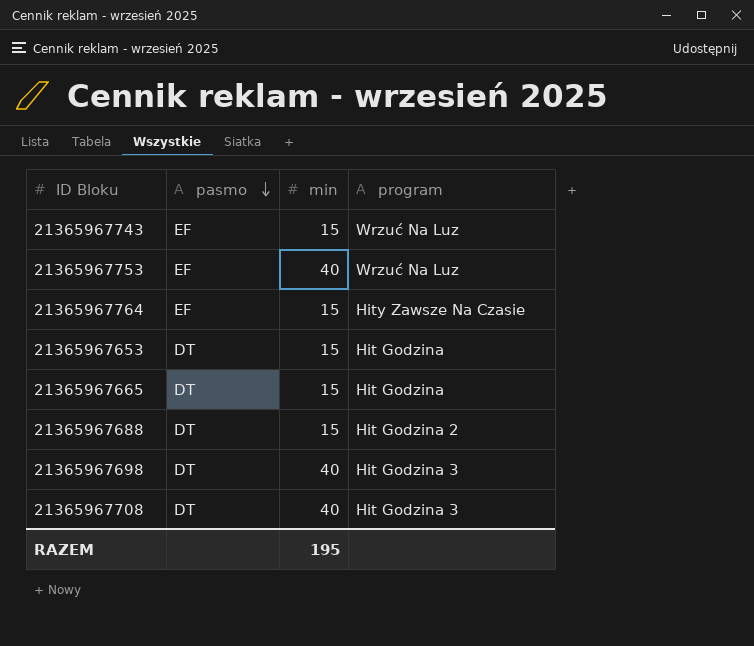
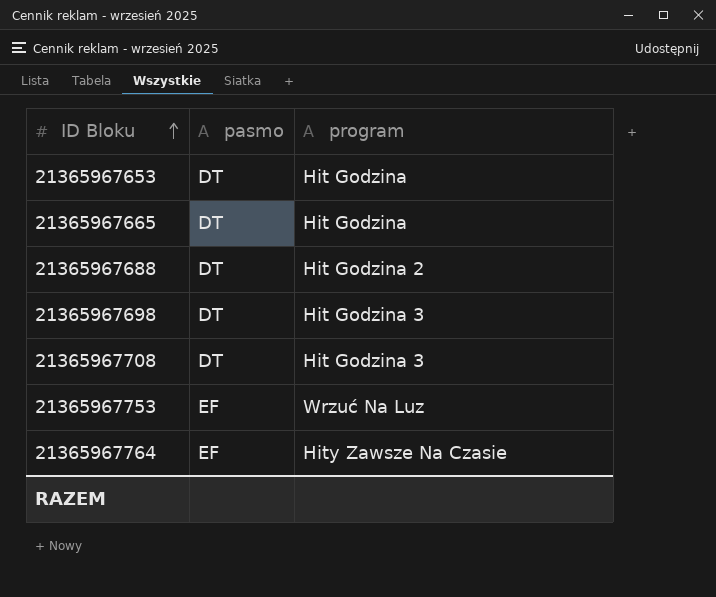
row order: pasmo descending -> ID Bloku ascending
column min | position: 3 -> none
row 21365967743: EF | 15 | Wrzuć Na Luz -> none

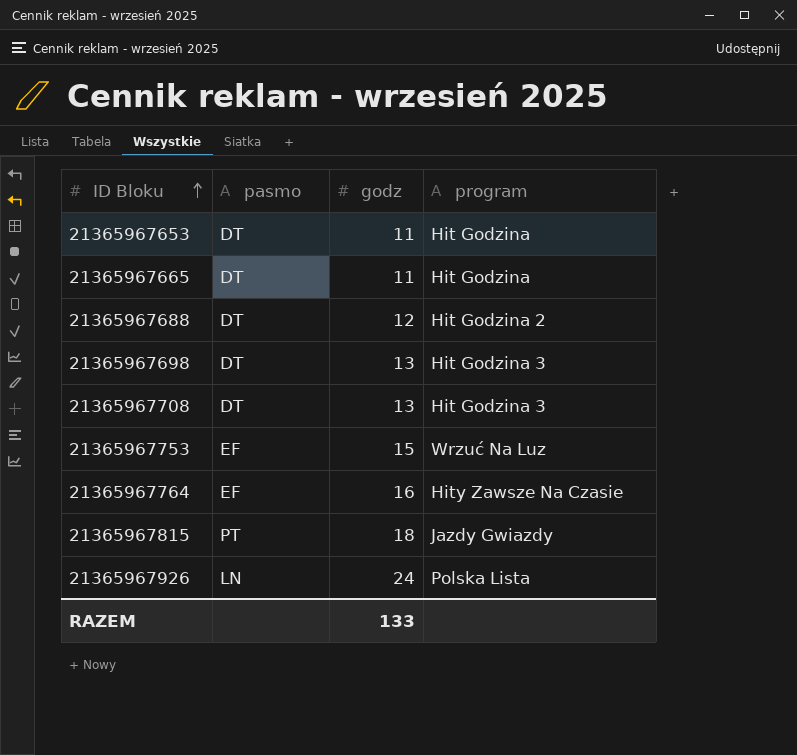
column godz | position: none -> 3
row 21365967815: none -> PT | 18 | Jazdy Gwiazdy
row 21365967926: none -> LN | 24 | Polska Lista

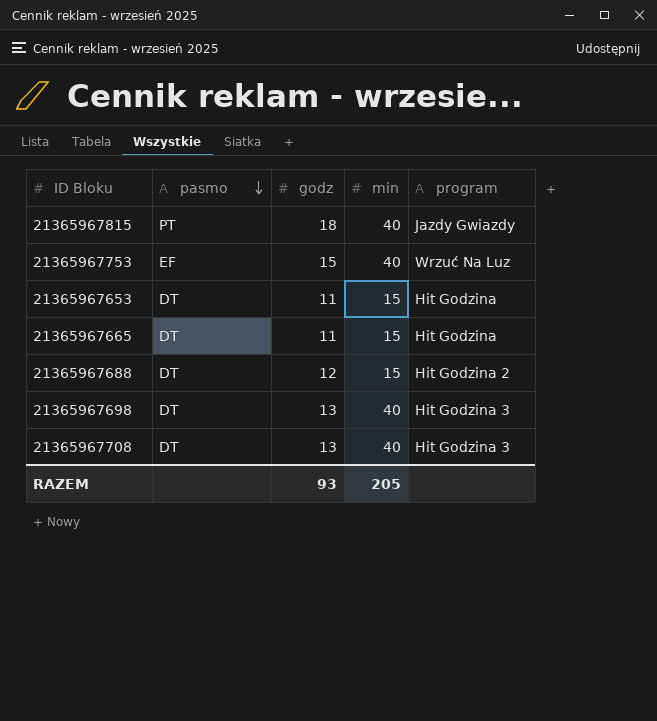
row order: ID Bloku ascending -> pasmo descending
column min | position: none -> 4
row 21365967764: EF | 16 | Hity Zawsze Na Czasie -> none
row 21365967926: LN | 24 | Polska Lista -> none
RAZEM | godz: 133 -> 93

